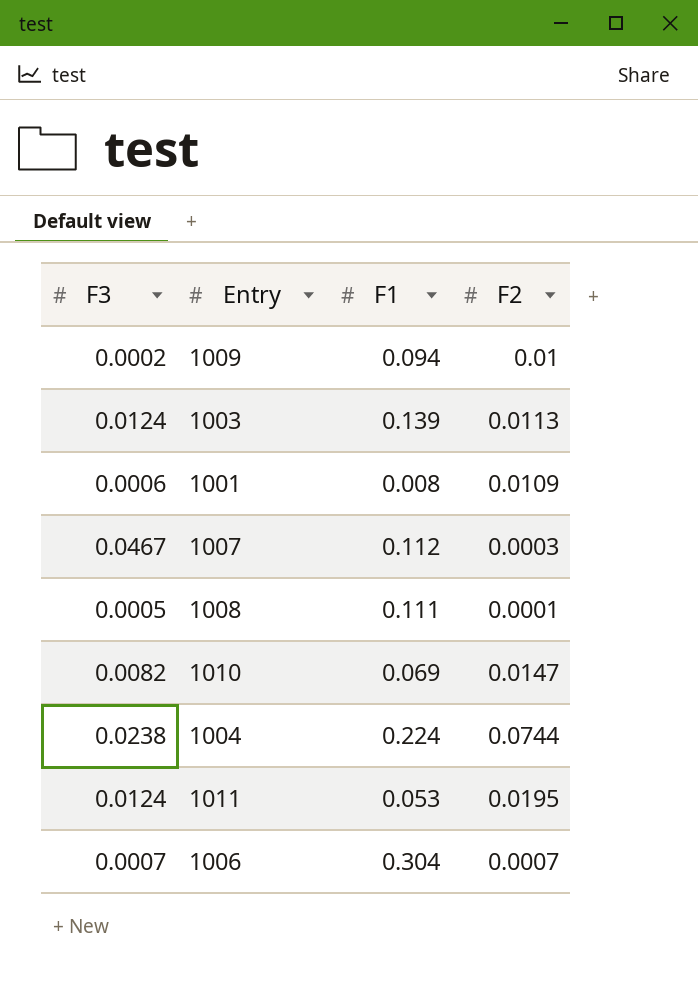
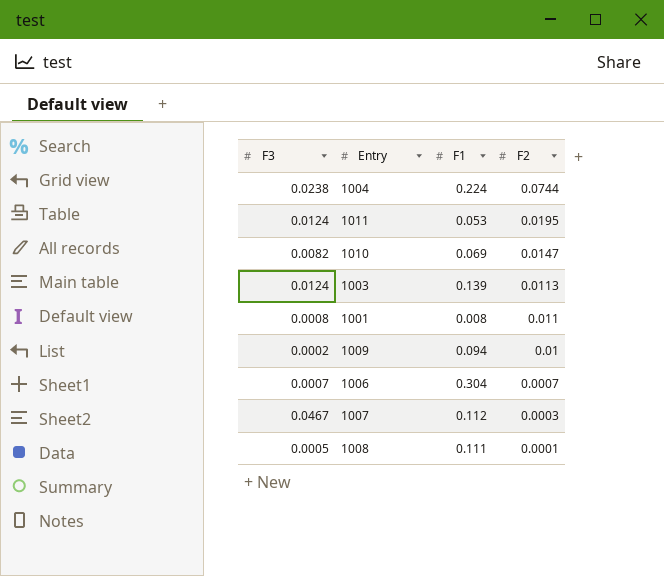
row order: none -> F2 descending
1001 | F3: 0.0006 -> 0.0008
1001 | F2: 0.0109 -> 0.011

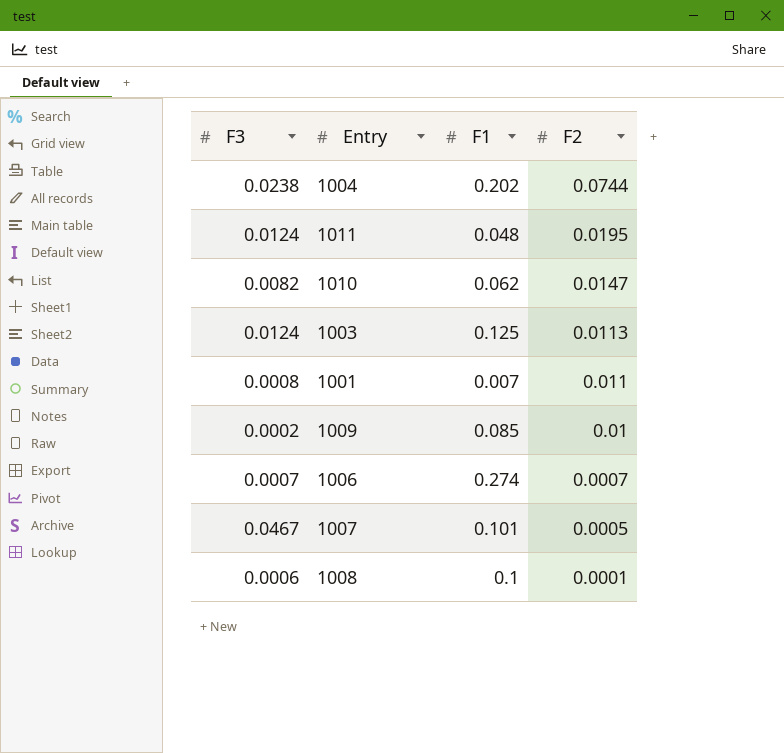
1004 | F1: 0.224 -> 0.202
1011 | F1: 0.053 -> 0.048
1010 | F1: 0.069 -> 0.062
1003 | F1: 0.139 -> 0.125
1001 | F1: 0.008 -> 0.007
1009 | F1: 0.094 -> 0.085
1006 | F1: 0.304 -> 0.274
1007 | F1: 0.112 -> 0.101
1007 | F2: 0.0003 -> 0.0005
1008 | F3: 0.0005 -> 0.0006
1008 | F1: 0.111 -> 0.1

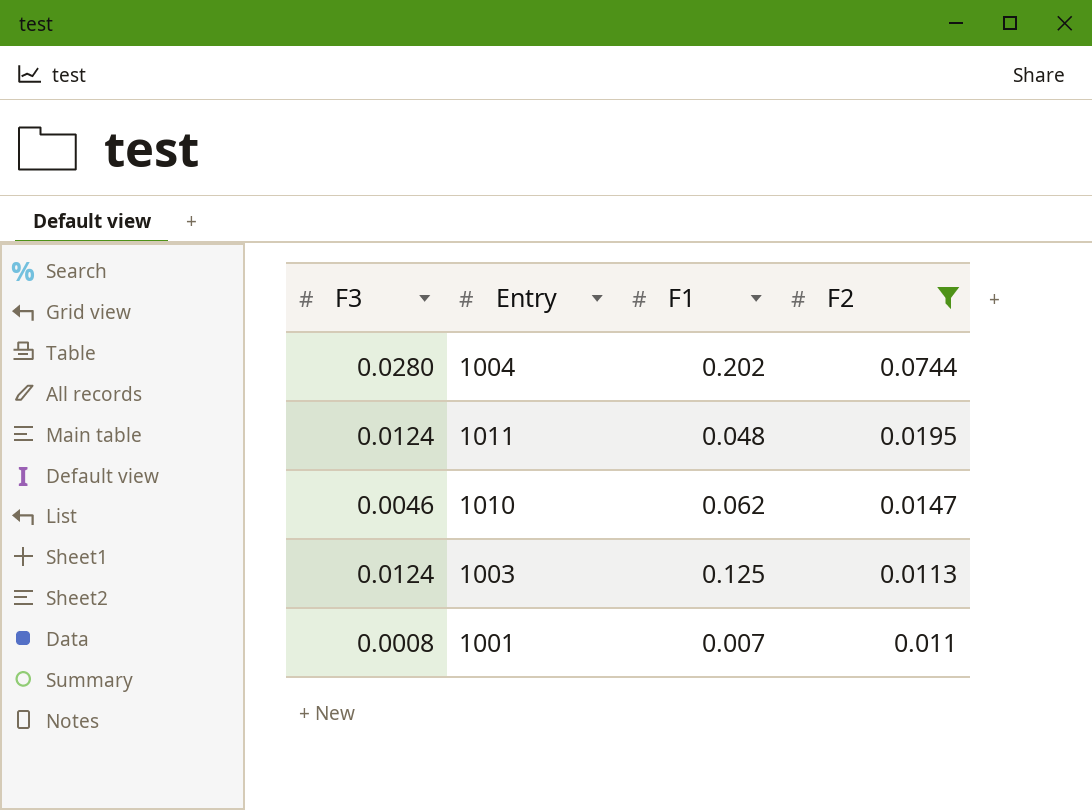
filter: none -> F2 >= 0.011
1004 | F3: 0.0238 -> 0.0280
1010 | F3: 0.0082 -> 0.0046

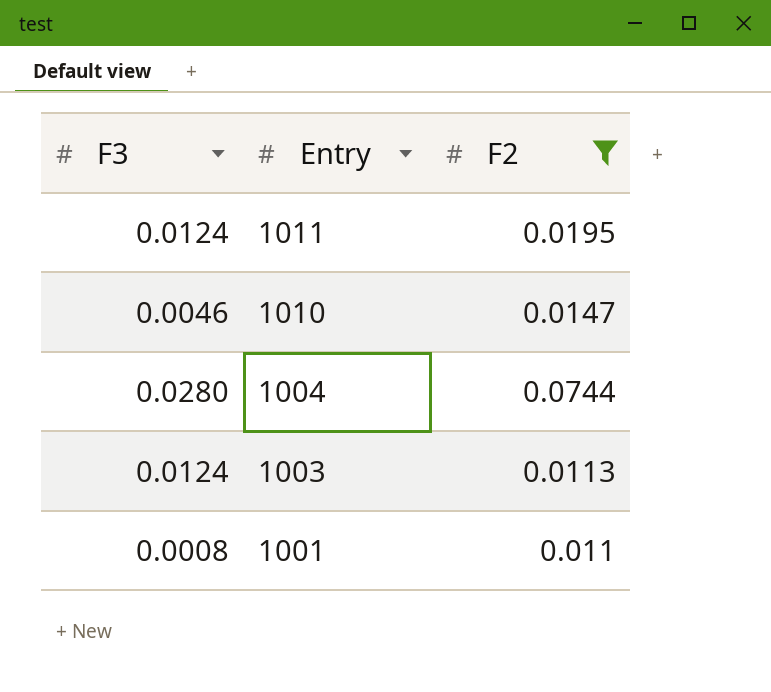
row order: F2 descending -> Entry descending
column F1 | position: 3 -> none

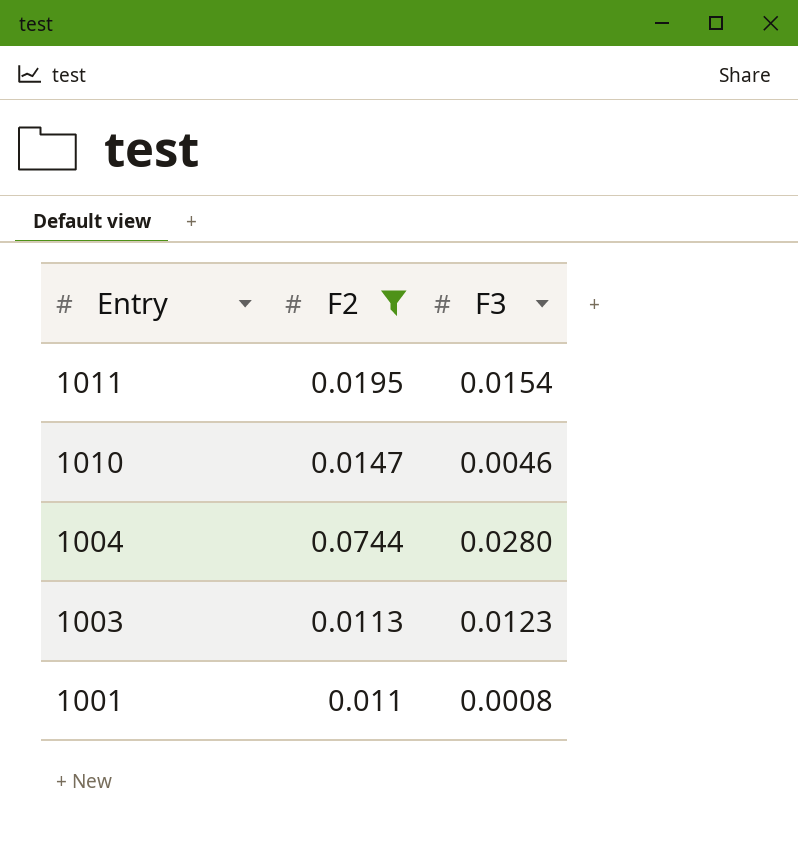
column F3 | position: 1 -> 3
1011 | F3: 0.0124 -> 0.0154
1003 | F3: 0.0124 -> 0.0123

